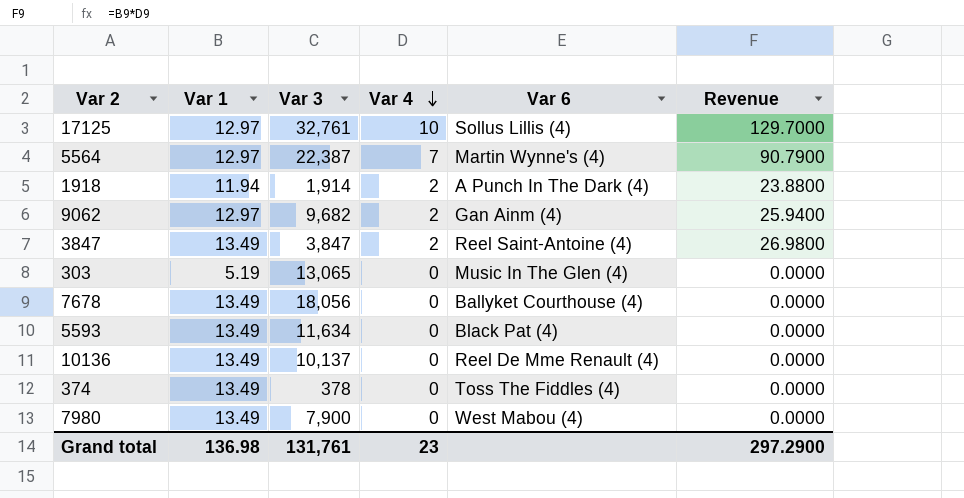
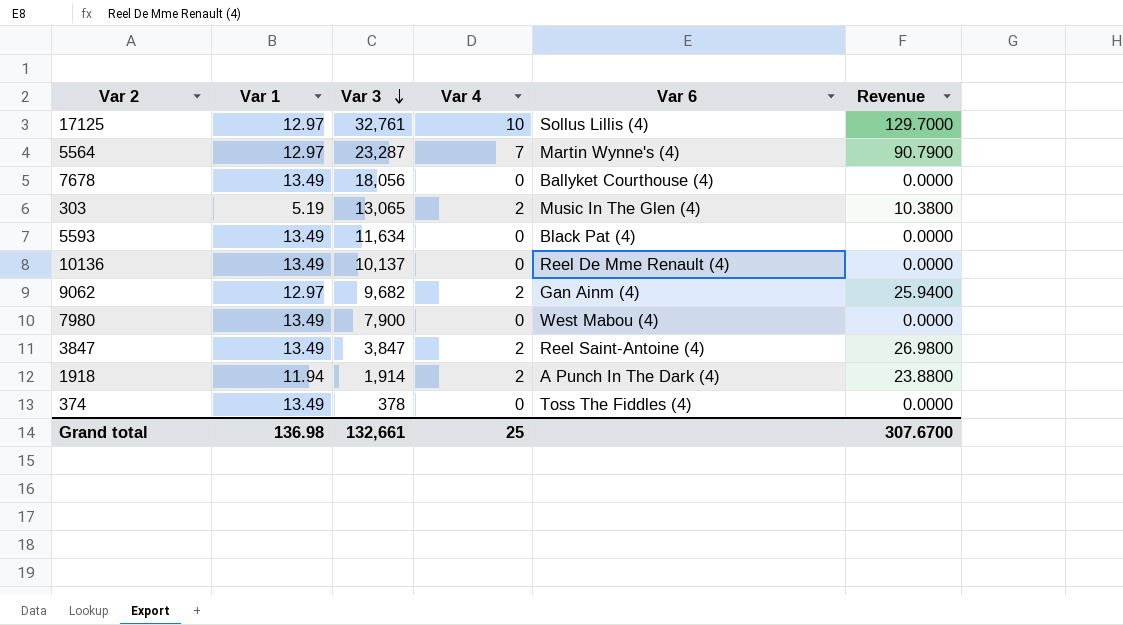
row order: Var 4 descending -> Var 3 descending
5564 | Var 3: 22,387 -> 23,287
303 | Var 4: 0 -> 2
303 | Revenue: 0.0000 -> 10.3800
Grand total | Var 3: 131,761 -> 132,661
Grand total | Var 4: 23 -> 25
Grand total | Revenue: 297.2900 -> 307.6700

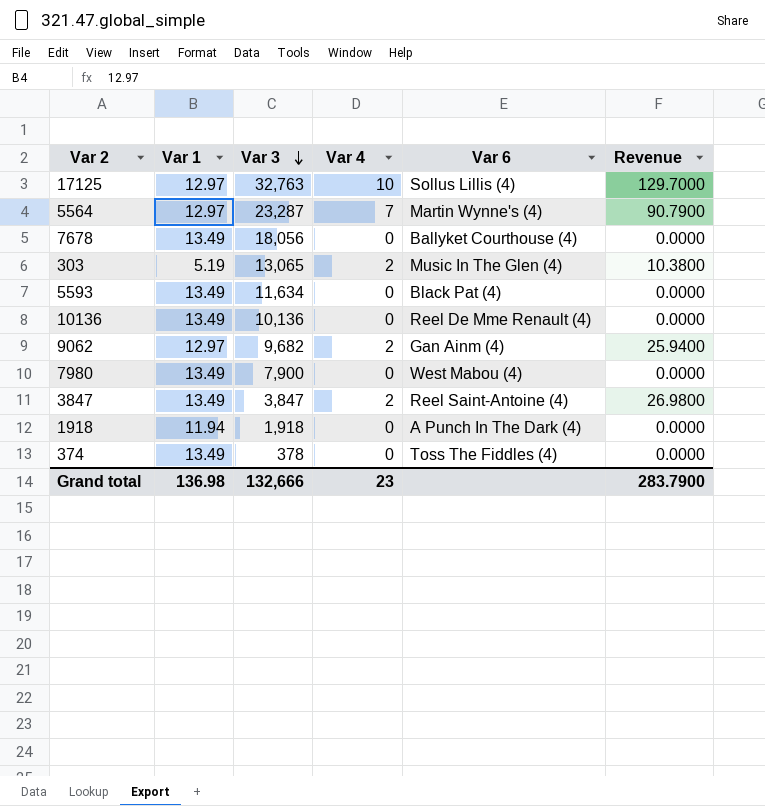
17125 | Var 3: 32,761 -> 32,763
10136 | Var 3: 10,137 -> 10,136
1918 | Var 3: 1,914 -> 1,918
1918 | Var 4: 2 -> 0
1918 | Revenue: 23.8800 -> 0.0000
Grand total | Var 3: 132,661 -> 132,666
Grand total | Var 4: 25 -> 23
Grand total | Revenue: 307.6700 -> 283.7900

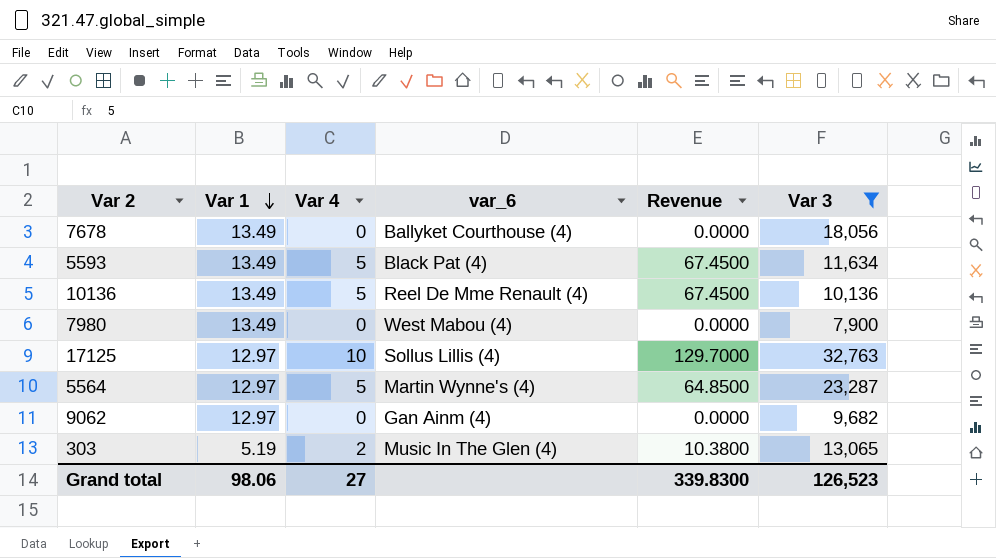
filter: none -> Var 3 >= 7,900
row order: Var 3 descending -> Var 1 descending
column name: Var 6 -> var_6
column Var 3 | position: 3 -> 6
5593 | Var 4: 0 -> 5
5593 | Revenue: 0.0000 -> 67.4500
10136 | Var 4: 0 -> 5
10136 | Revenue: 0.0000 -> 67.4500
5564 | Var 4: 7 -> 5
5564 | Revenue: 90.7900 -> 64.8500
9062 | Var 4: 2 -> 0
9062 | Revenue: 25.9400 -> 0.0000
Grand total | Var 1: 136.98 -> 98.06
Grand total | Var 4: 23 -> 27
Grand total | Revenue: 283.7900 -> 339.8300
Grand total | Var 3: 132,666 -> 126,523

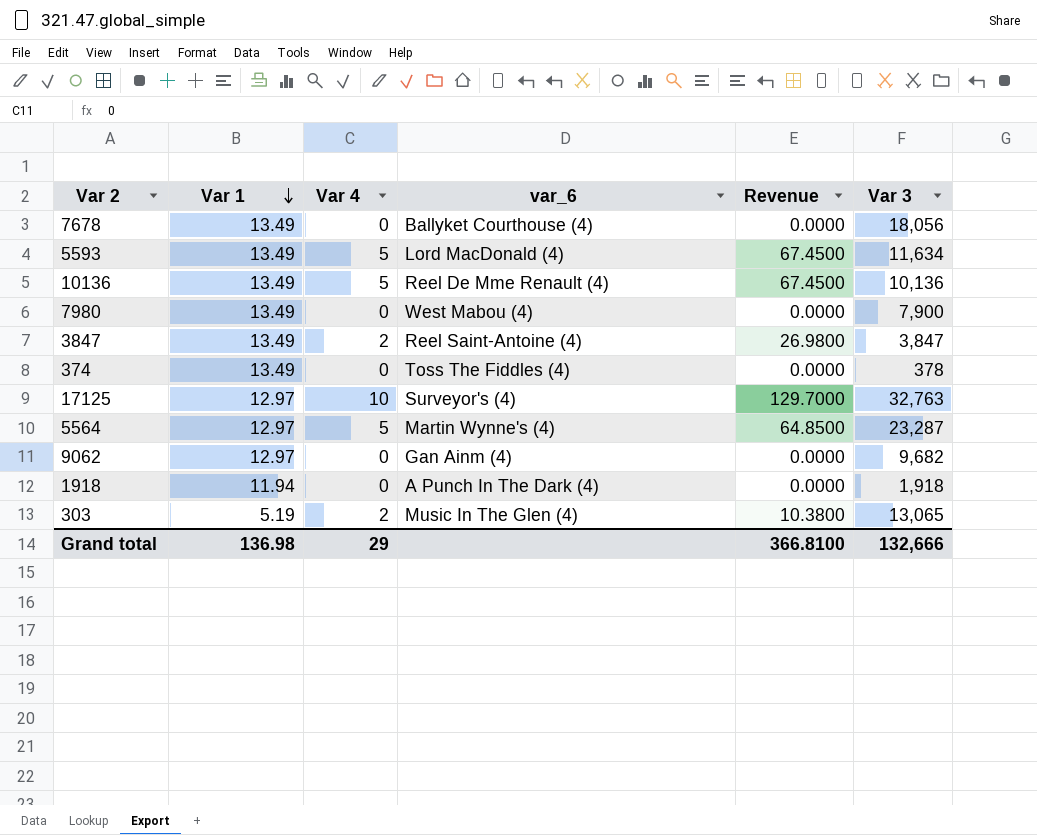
filter: Var 3 >= 7,900 -> none
5593 | var_6: Black Pat (4) -> Lord MacDonald (4)
17125 | var_6: Sollus Lillis (4) -> Surveyor's (4)
Grand total | Var 1: 98.06 -> 136.98
Grand total | Var 4: 27 -> 29
Grand total | Revenue: 339.8300 -> 366.8100
Grand total | Var 3: 126,523 -> 132,666

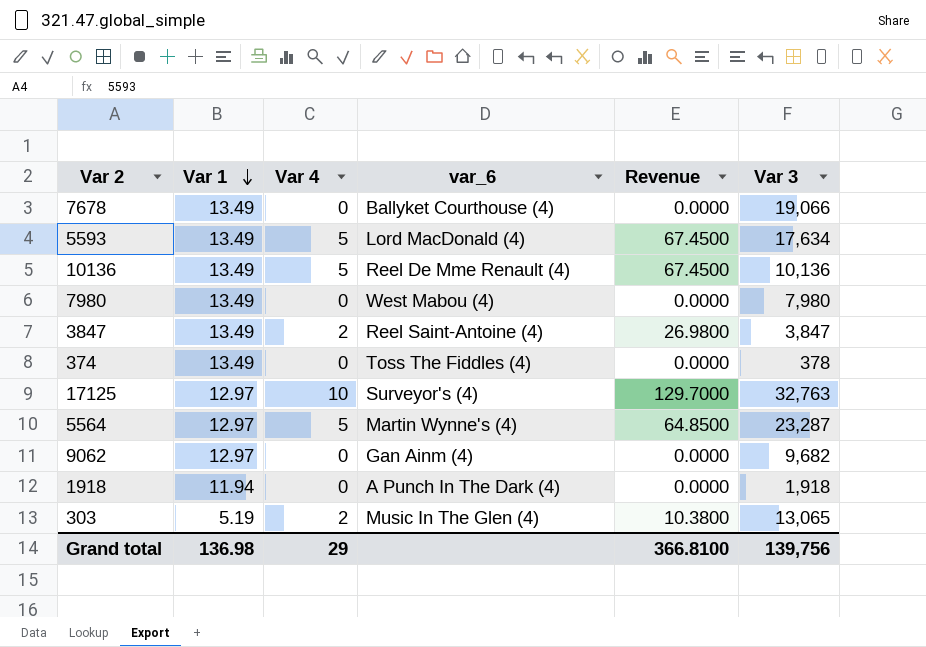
7678 | Var 3: 18,056 -> 19,066
5593 | Var 3: 11,634 -> 17,634
7980 | Var 3: 7,900 -> 7,980
Grand total | Var 3: 132,666 -> 139,756

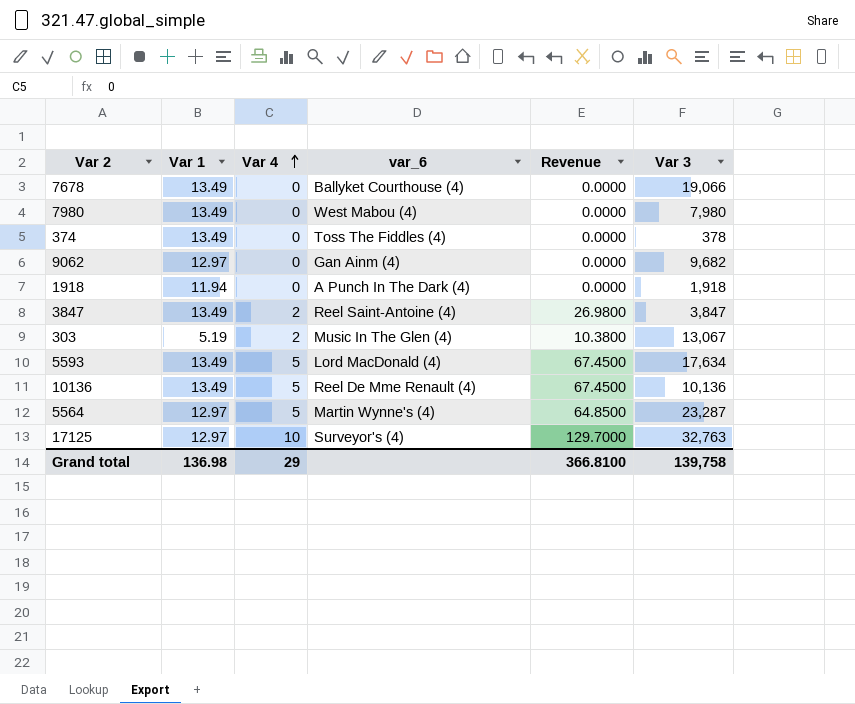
row order: Var 1 descending -> Var 4 ascending
303 | Var 3: 13,065 -> 13,067
Grand total | Var 3: 139,756 -> 139,758

